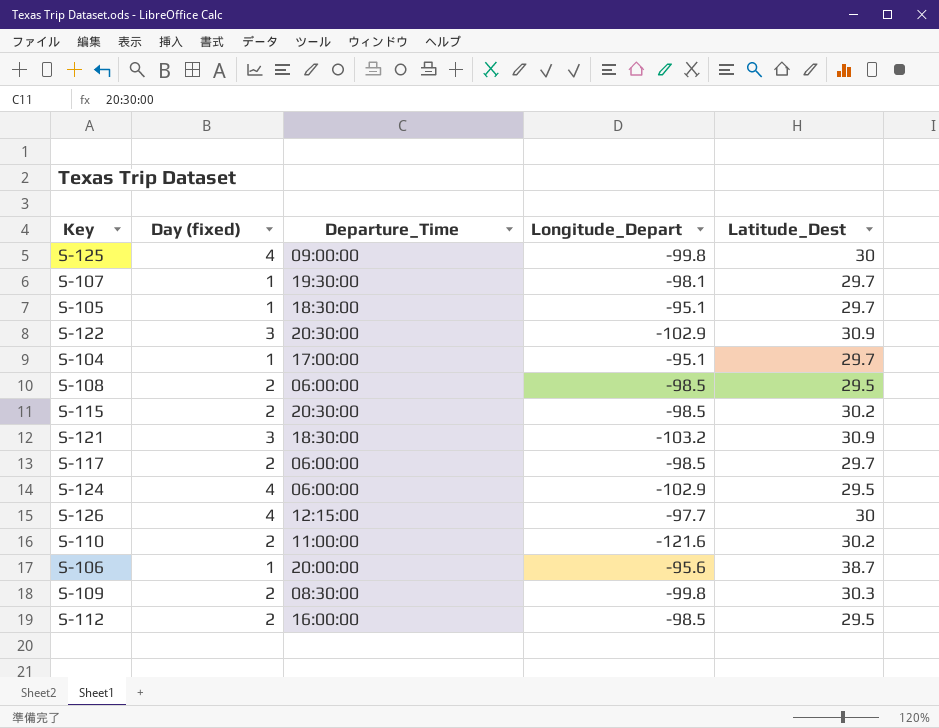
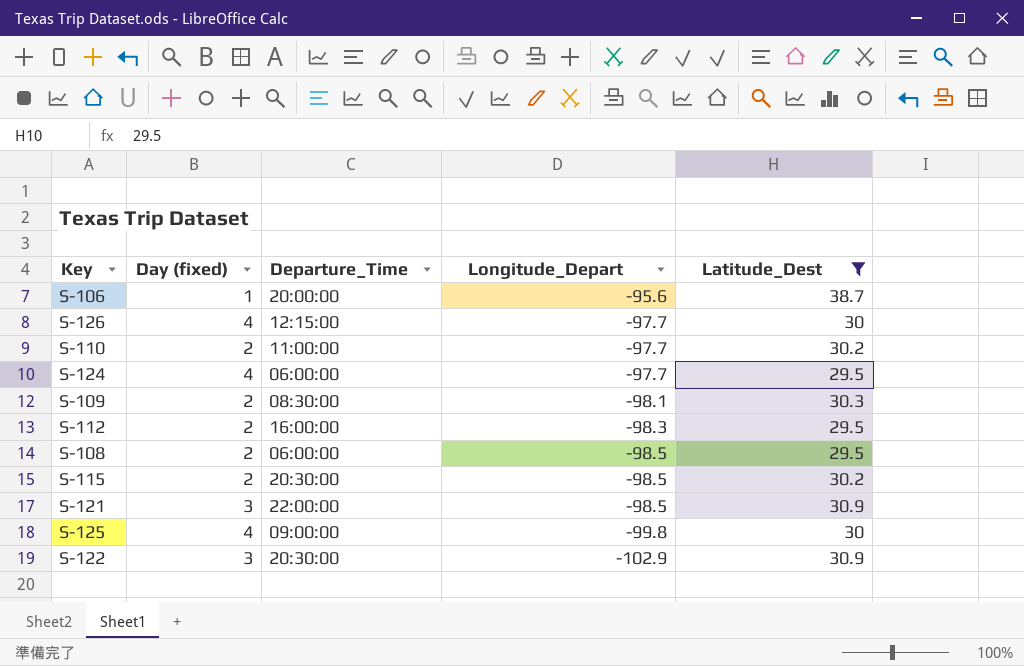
filter: none -> Latitude_Dest != 29.7
row order: none -> Longitude_Depart descending
S-110 | Longitude_Depart: -121.6 -> -97.7
S-124 | Longitude_Depart: -102.9 -> -97.7
S-109 | Longitude_Depart: -99.8 -> -98.1
S-112 | Longitude_Depart: -98.5 -> -98.3
S-121 | Departure_Time: 18:30:00 -> 22:00:00
S-121 | Longitude_Depart: -103.2 -> -98.5

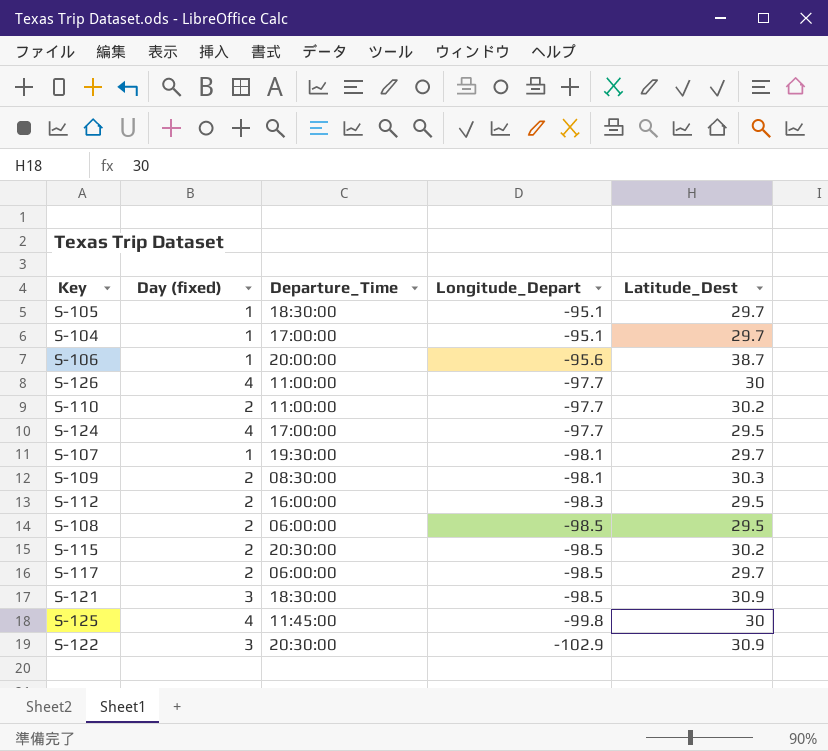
filter: Latitude_Dest != 29.7 -> none
S-126 | Departure_Time: 12:15:00 -> 11:00:00
S-124 | Departure_Time: 06:00:00 -> 17:00:00
S-121 | Departure_Time: 22:00:00 -> 18:30:00
S-125 | Departure_Time: 09:00:00 -> 11:45:00

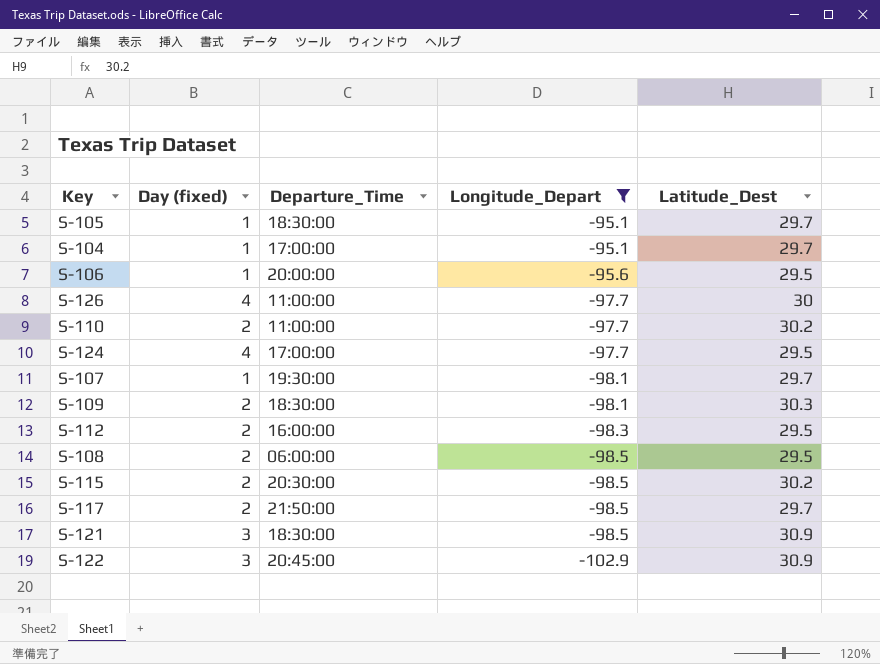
filter: none -> Longitude_Depart != -99.8
S-106 | Latitude_Dest: 38.7 -> 29.5
S-109 | Departure_Time: 08:30:00 -> 18:30:00
S-117 | Departure_Time: 06:00:00 -> 21:50:00
S-122 | Departure_Time: 20:30:00 -> 20:45:00

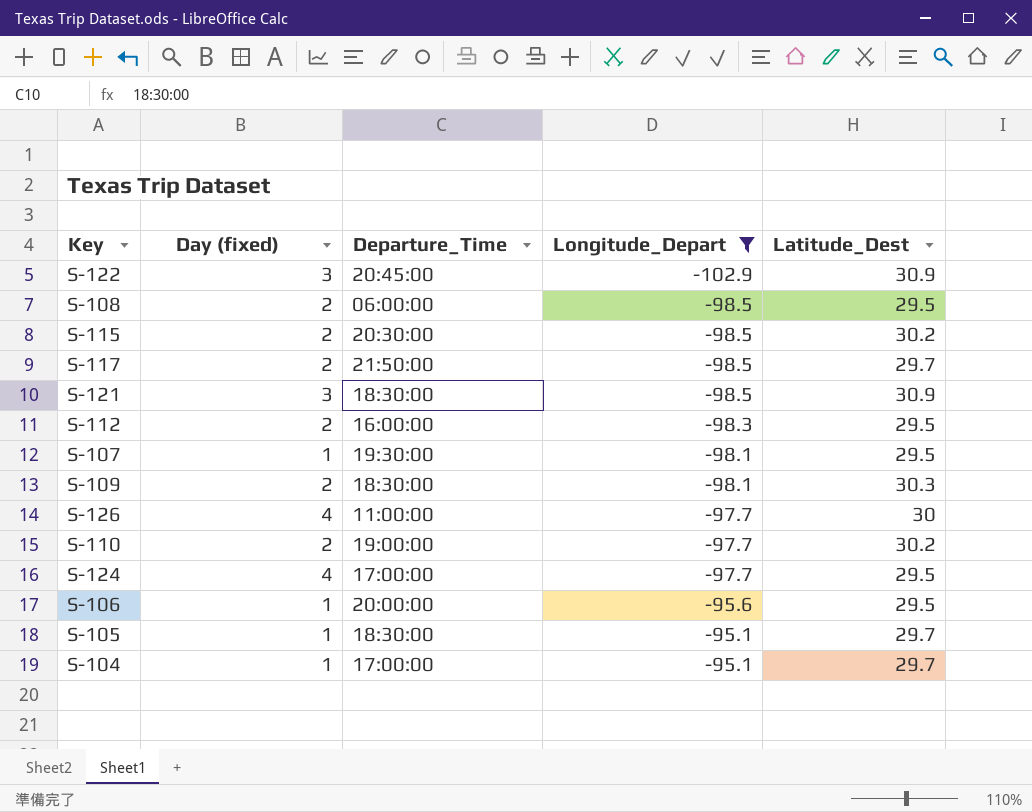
row order: Longitude_Depart descending -> Longitude_Depart ascending
S-107 | Latitude_Dest: 29.7 -> 29.5
S-110 | Departure_Time: 11:00:00 -> 19:00:00

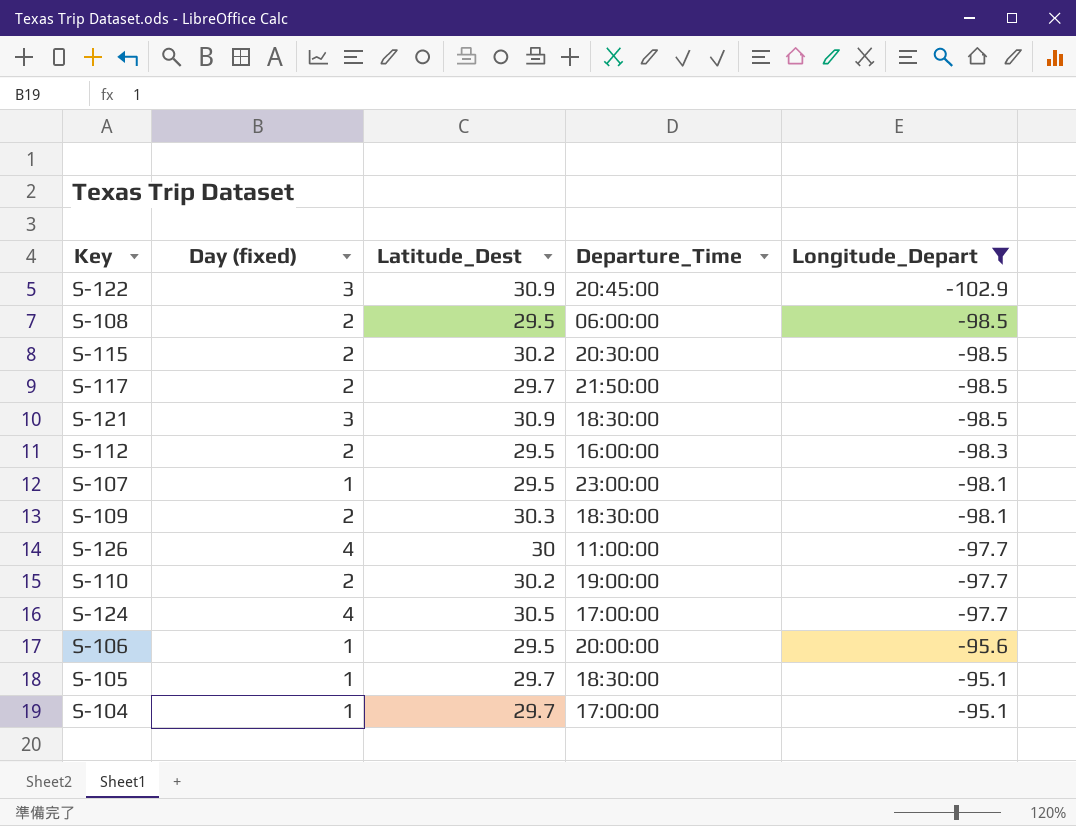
column Latitude_Dest | position: 5 -> 3
S-107 | Departure_Time: 19:30:00 -> 23:00:00
S-124 | Latitude_Dest: 29.5 -> 30.5

